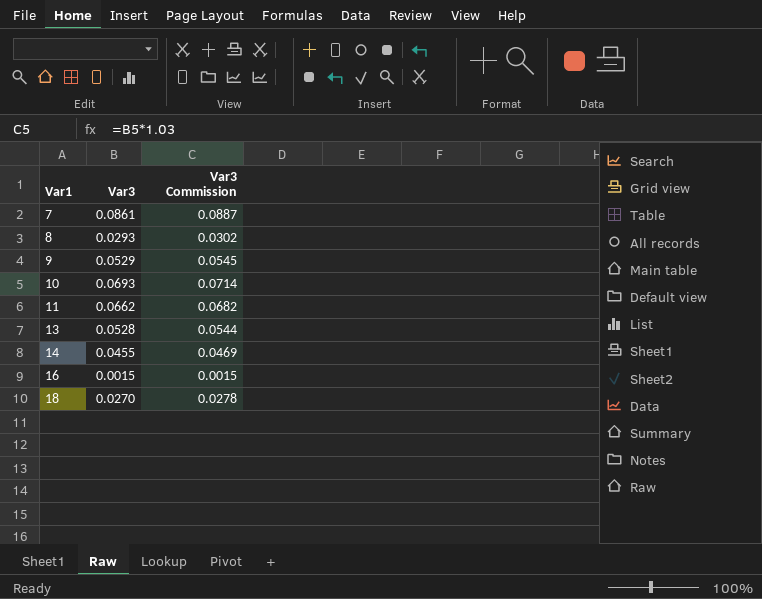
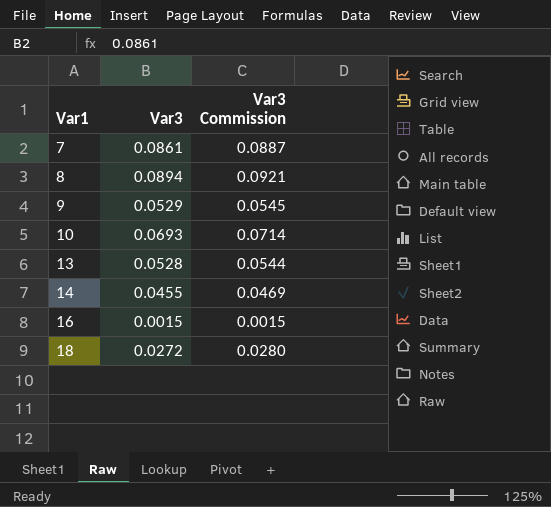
row 11: 0.0662 | 0.0682 -> none
8 | Var3: 0.0293 -> 0.0894
8 | Var3 Commission: 0.0302 -> 0.0921
18 | Var3: 0.0270 -> 0.0272
18 | Var3 Commission: 0.0278 -> 0.0280

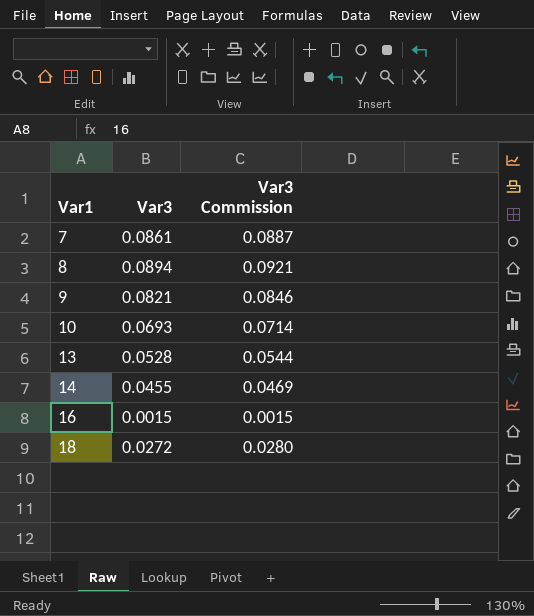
9 | Var3: 0.0529 -> 0.0821
9 | Var3 Commission: 0.0545 -> 0.0846

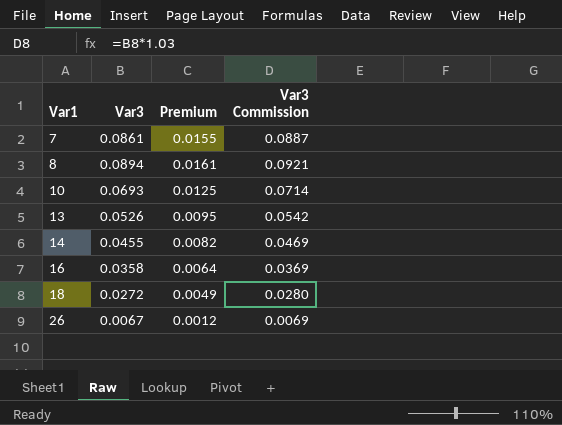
column Premium | formula: none -> [Var3] * 0.18
row 9: 0.0821 | 0.0846 -> none
13 | Var3: 0.0528 -> 0.0526
13 | Var3 Commission: 0.0544 -> 0.0542
16 | Var3: 0.0015 -> 0.0358
16 | Var3 Commission: 0.0015 -> 0.0369
row 26: none -> 0.0067 | 0.0012 | 0.0069

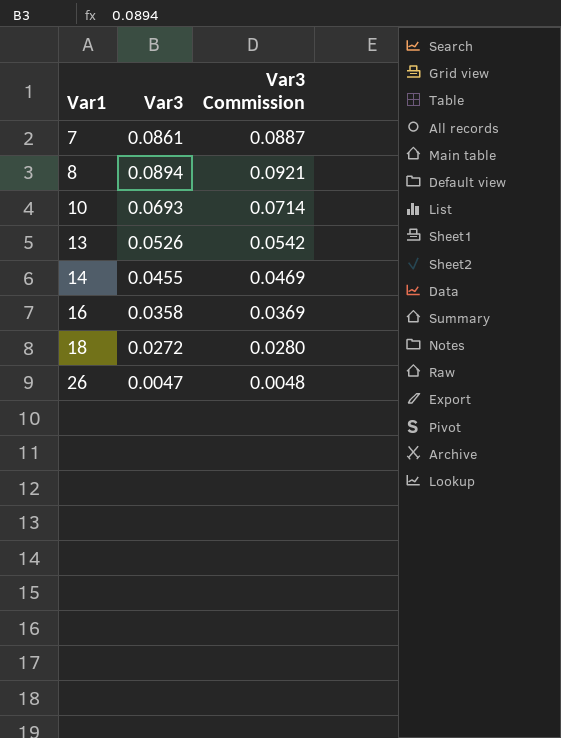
column Premium | formula: [Var3] * 0.18 -> none
26 | Var3: 0.0067 -> 0.0047
26 | Var3 Commission: 0.0069 -> 0.0048

